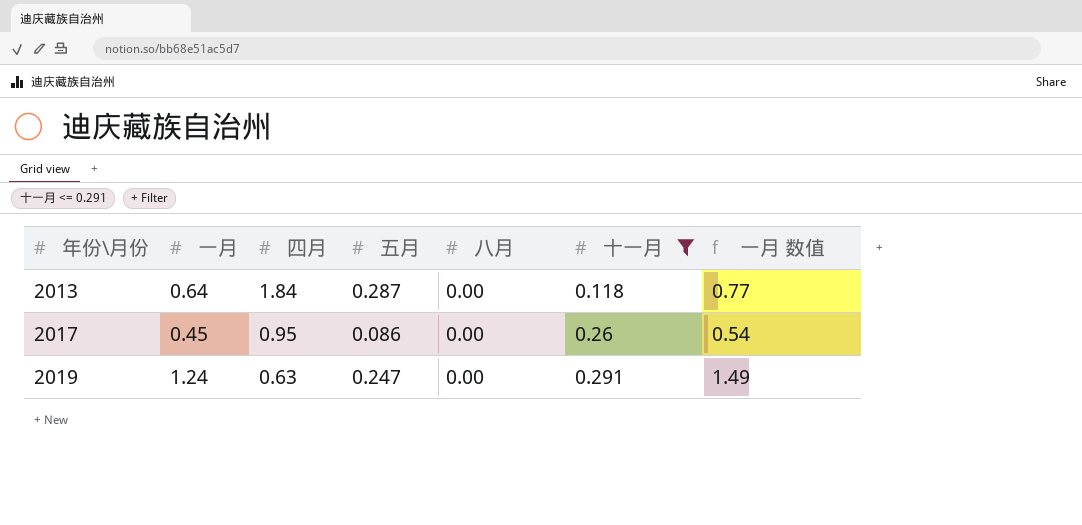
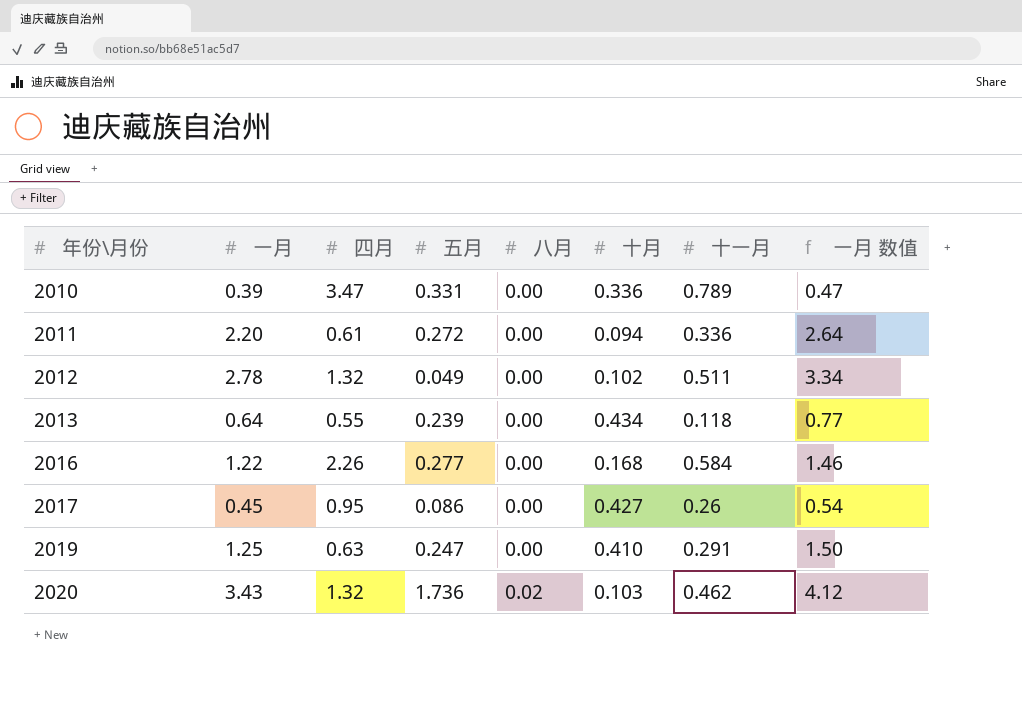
filter: 十一月 <= 0.291 -> none
column 十月 | position: none -> 6
2013 | 四月: 1.84 -> 0.55
2013 | 五月: 0.287 -> 0.239
2019 | 一月: 1.24 -> 1.25
2019 | 一月 数值: 1.49 -> 1.50

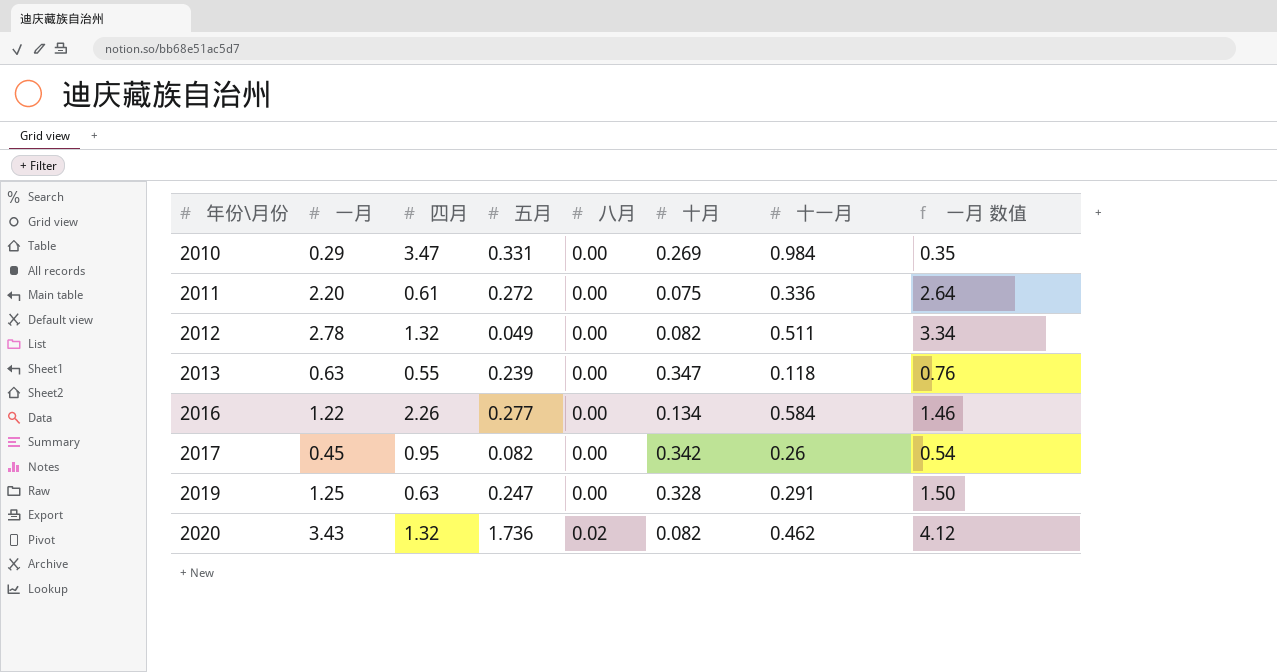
2010 | 一月: 0.39 -> 0.29
2010 | 十月: 0.336 -> 0.269
2010 | 十一月: 0.789 -> 0.984
2010 | 一月 数值: 0.47 -> 0.35
2011 | 十月: 0.094 -> 0.075
2012 | 十月: 0.102 -> 0.082
2013 | 一月: 0.64 -> 0.63
2013 | 十月: 0.434 -> 0.347
2013 | 一月 数值: 0.77 -> 0.76
2016 | 十月: 0.168 -> 0.134
2017 | 五月: 0.086 -> 0.082
2017 | 十月: 0.427 -> 0.342
2019 | 十月: 0.410 -> 0.328
2020 | 十月: 0.103 -> 0.082

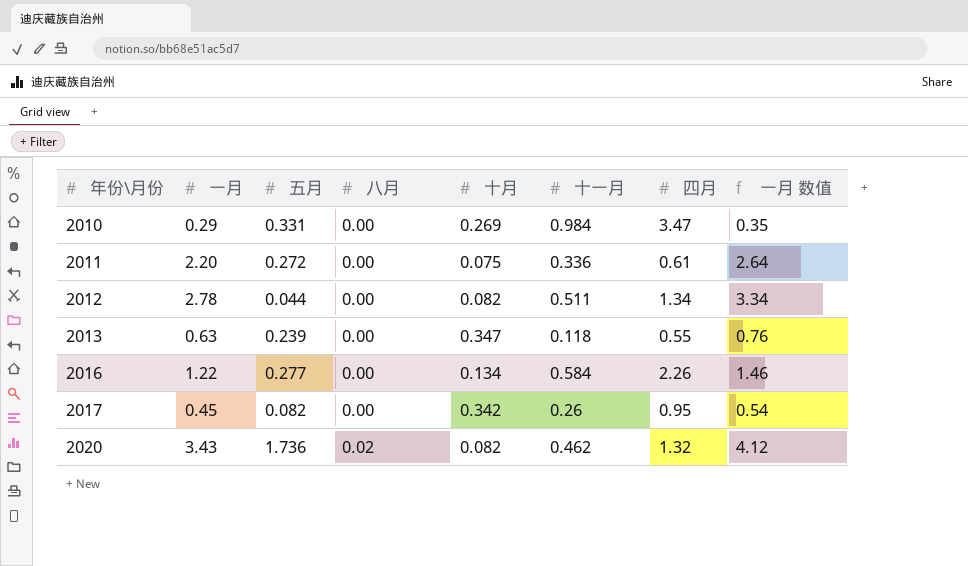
column 四月 | position: 3 -> 7
row 2019: 1.25 | 0.63 | 0.247 | 0.00 | 0.328 | 0.291 | 1.50 -> none
2012 | 五月: 0.049 -> 0.044
2012 | 四月: 1.32 -> 1.34

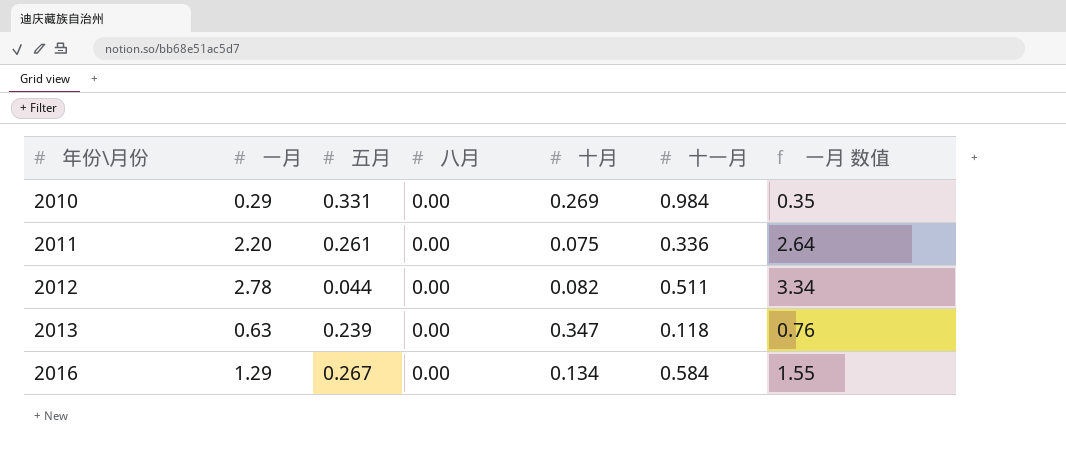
column 四月 | position: 7 -> none
row 2017: 0.45 | 0.082 | 0.00 | 0.342 | 0.26 | 0.95 | 0.54 -> none
row 2020: 3.43 | 1.736 | 0.02 | 0.082 | 0.462 | 1.32 | 4.12 -> none
2011 | 五月: 0.272 -> 0.261
2016 | 一月: 1.22 -> 1.29
2016 | 五月: 0.277 -> 0.267
2016 | 一月 数值: 1.46 -> 1.55

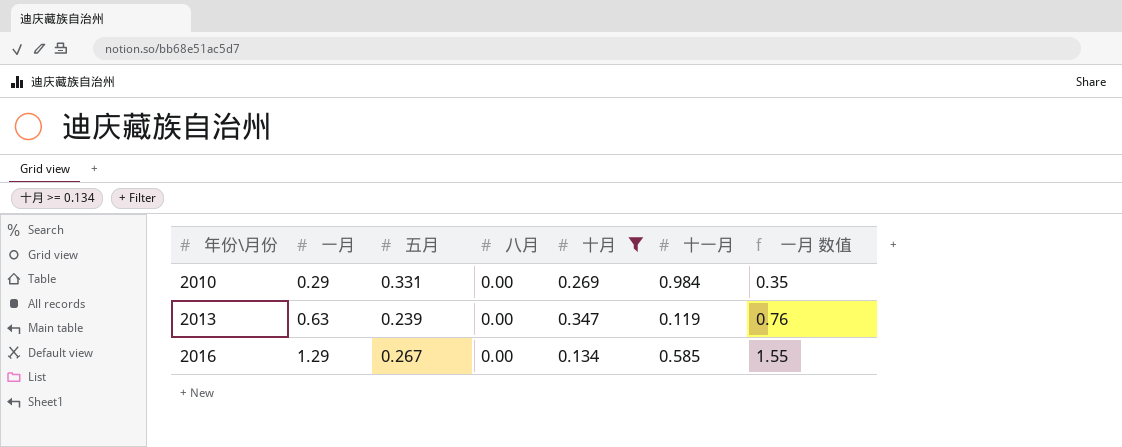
filter: none -> 十月 >= 0.134
2013 | 十一月: 0.118 -> 0.119
2016 | 十一月: 0.584 -> 0.585

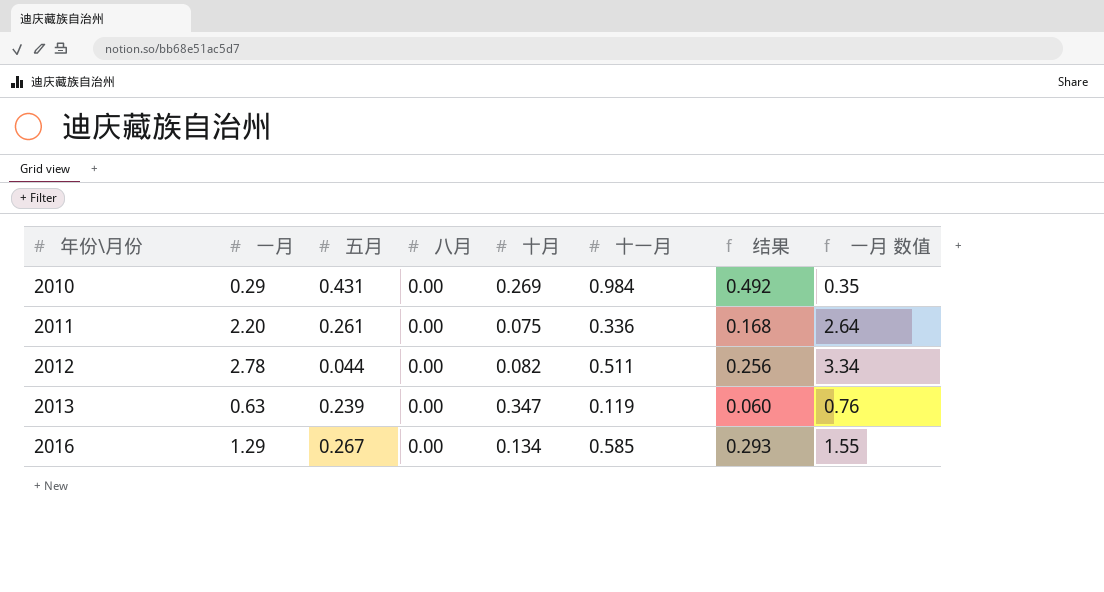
filter: 十月 >= 0.134 -> none
column 结果 | formula: none -> [十一月] * 0.5
2010 | 五月: 0.331 -> 0.431

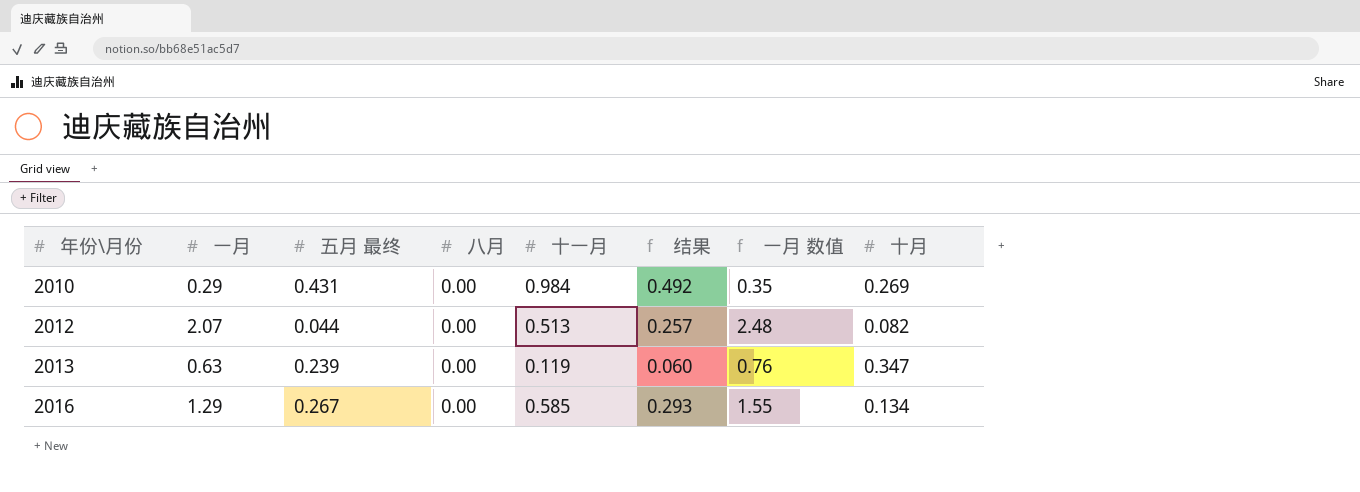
column name: 五月 -> 五月 最终
column 十月 | position: 5 -> 8
row 2011: 2.20 | 0.261 | 0.00 | 0.075 | 0.336 | 0.168 | 2.64 -> none
2012 | 一月: 2.78 -> 2.07
2012 | 十一月: 0.511 -> 0.513
2012 | 结果: 0.256 -> 0.257
2012 | 一月 数值: 3.34 -> 2.48

